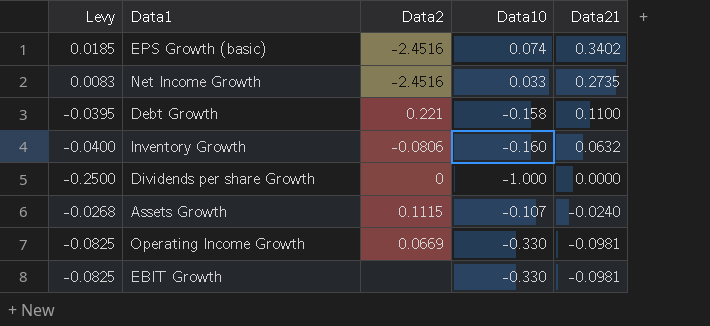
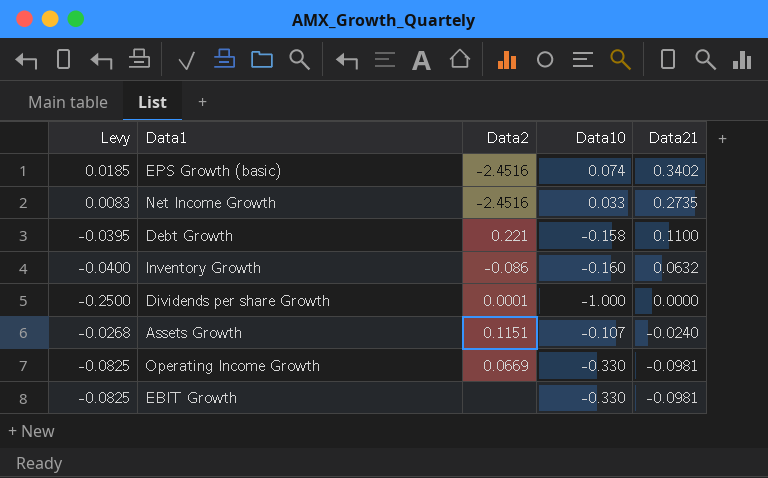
Inventory Growth | Data2: -0.0806 -> -0.086
Dividends per share Growth | Data2: 0 -> 0.0001
Assets Growth | Data2: 0.1115 -> 0.1151

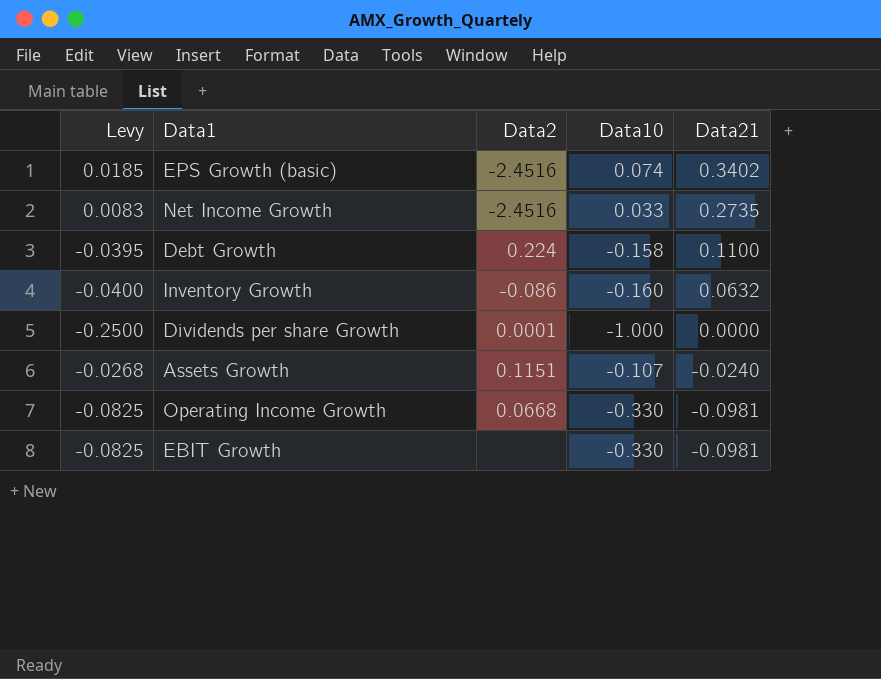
Debt Growth | Data2: 0.221 -> 0.224
Operating Income Growth | Data2: 0.0669 -> 0.0668

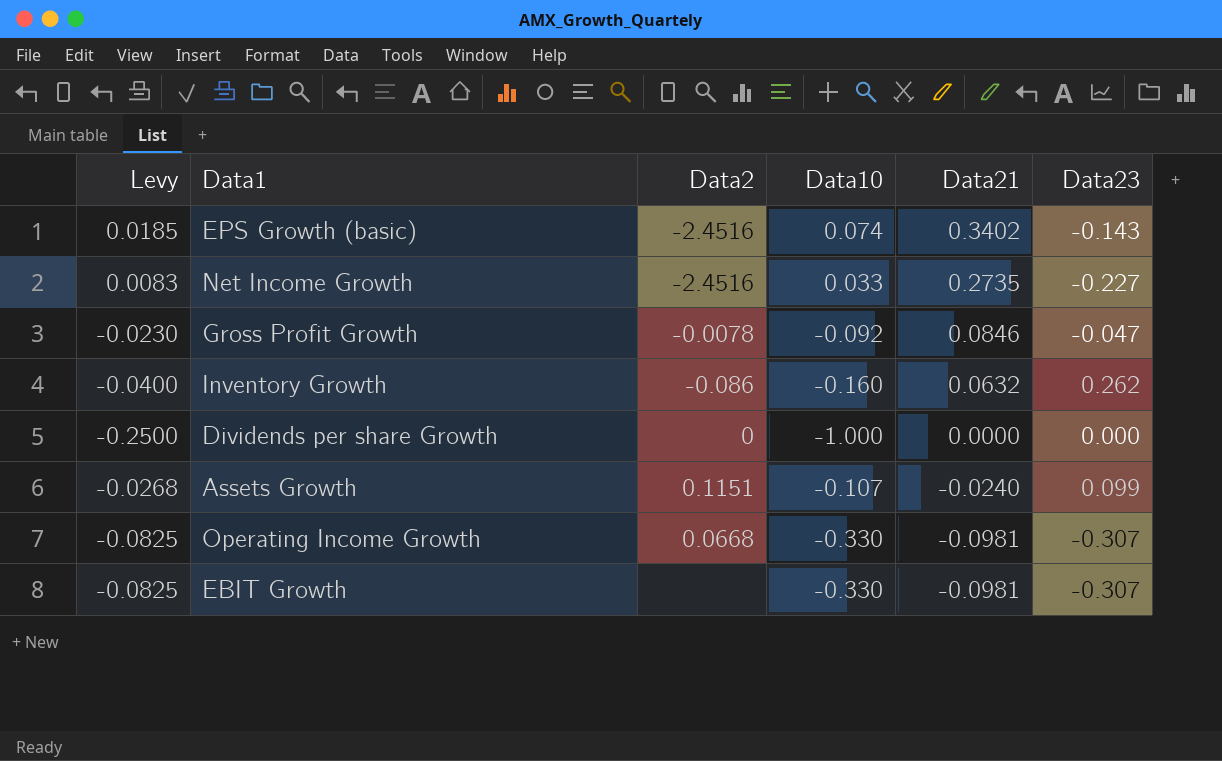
column Data23 | position: none -> 6
row Debt Growth: -0.0395 | 0.224 | -0.158 | 0.1100 -> none
row Gross Profit Growth: none -> -0.0230 | -0.0078 | -0.092 | 0.0846 | -0.047
Dividends per share Growth | Data2: 0.0001 -> 0

